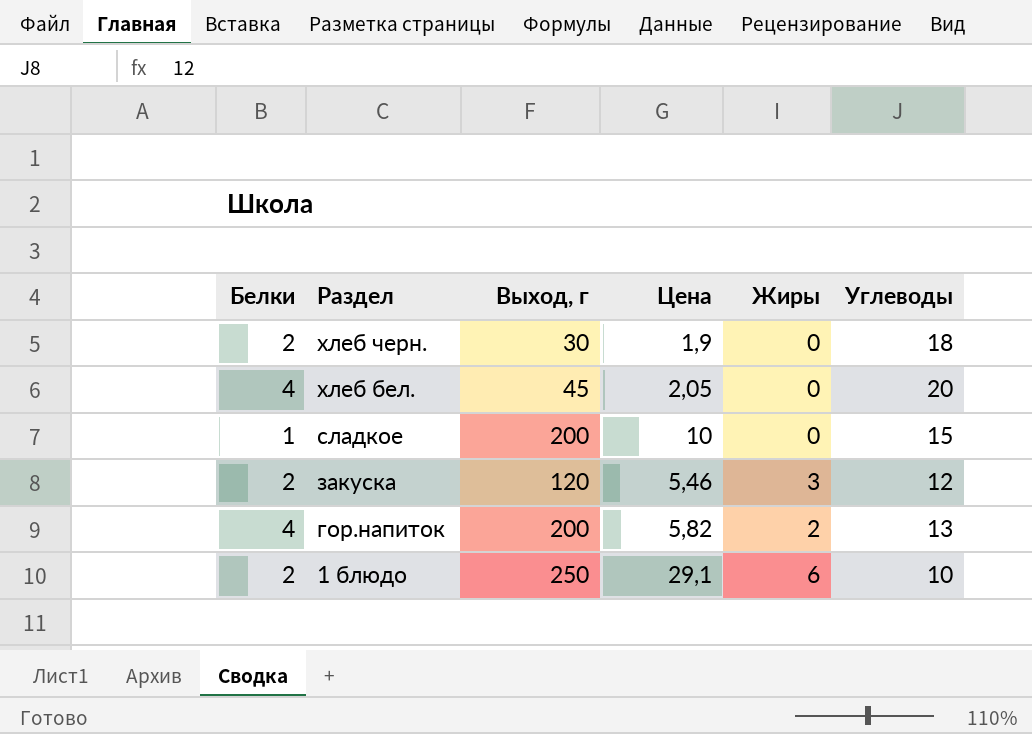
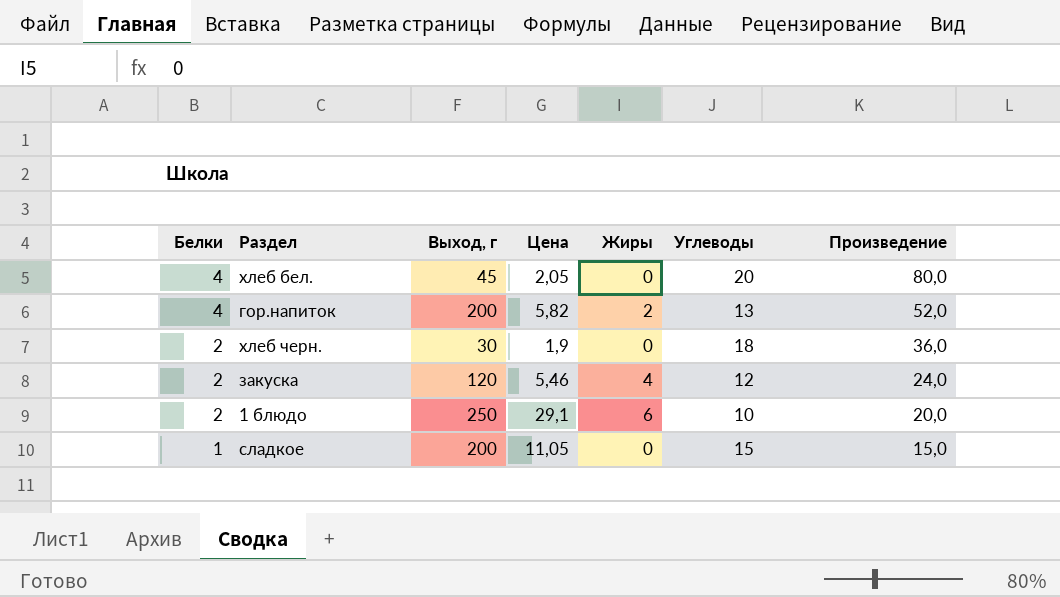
row order: Раздел descending -> Белки descending
column Произведение | formula: none -> [Белки] * [Углеводы]
закуска | Жиры: 3 -> 4
сладкое | Цена: 10 -> 11,05

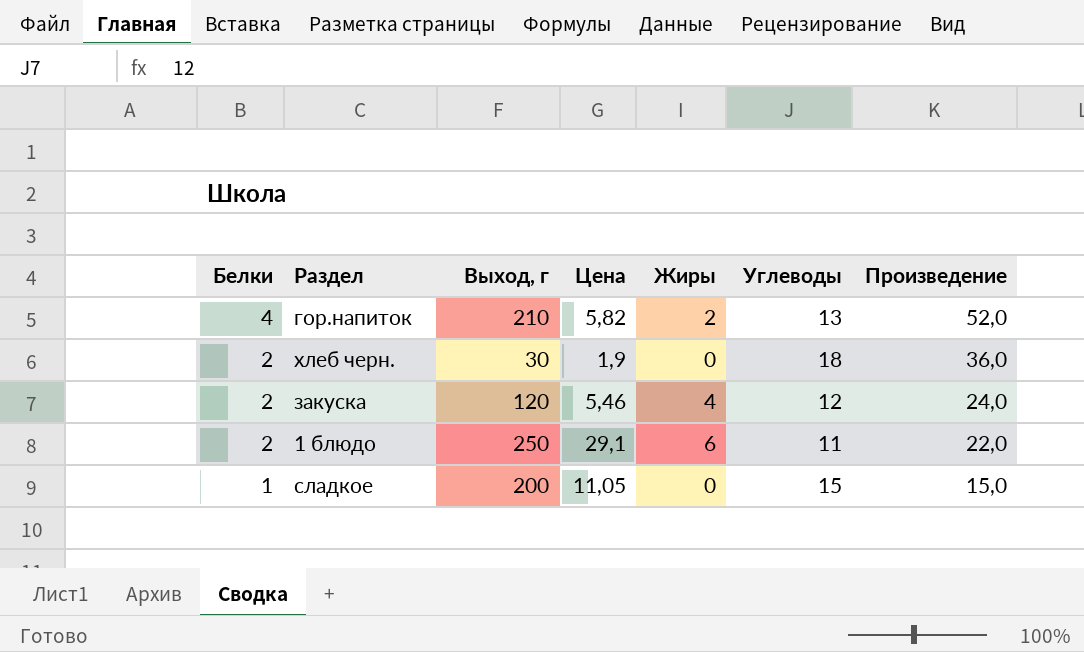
row хлеб бел.: 4 | 45 | 2,05 | 0 | 20 | 80,0 -> none
гор.напиток | Выход, г: 200 -> 210
1 блюдо | Углеводы: 10 -> 11
1 блюдо | Произведение: 20,0 -> 22,0

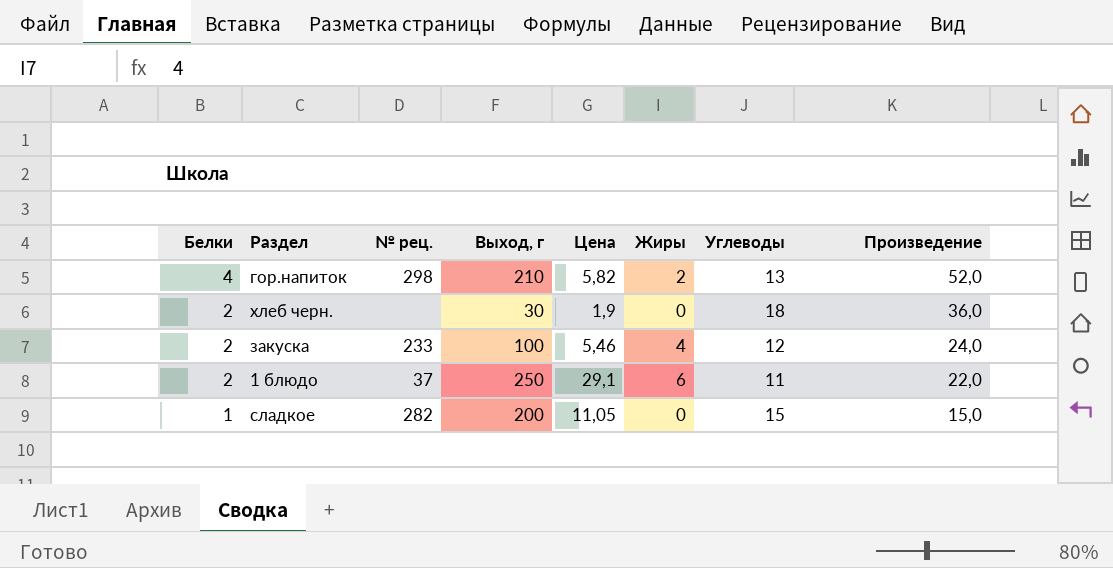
column № рец. | position: none -> 3
закуска | Выход, г: 120 -> 100

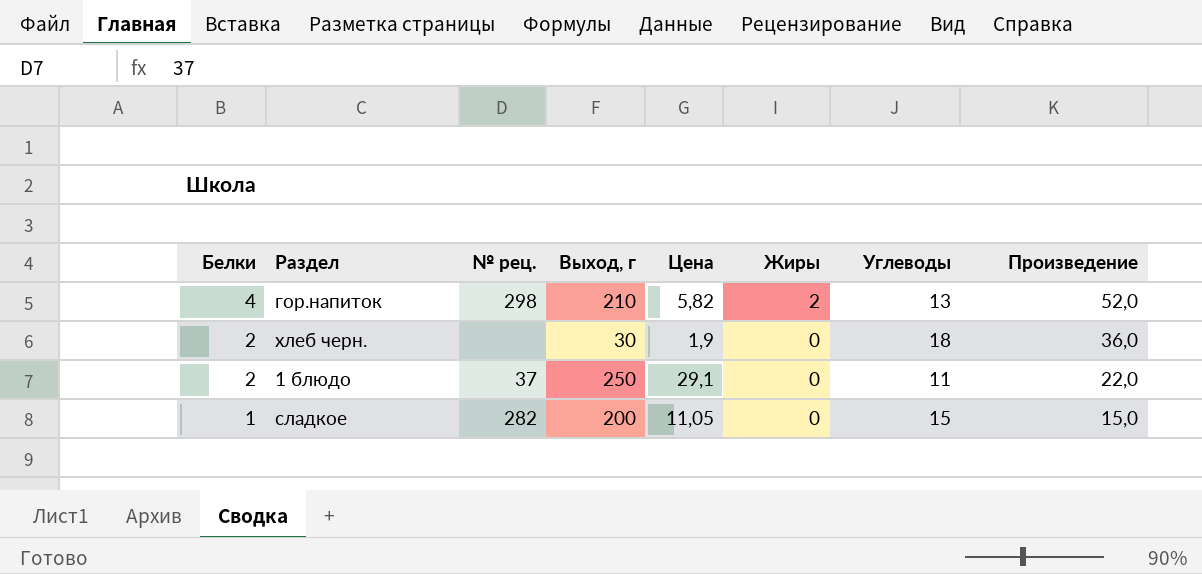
row закуска: 2 | 233 | 100 | 5,46 | 4 | 12 | 24,0 -> none
1 блюдо | Жиры: 6 -> 0

